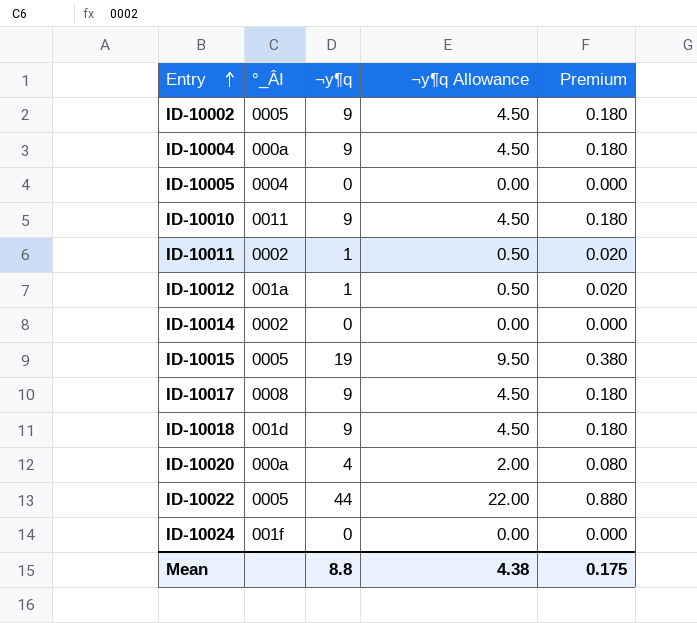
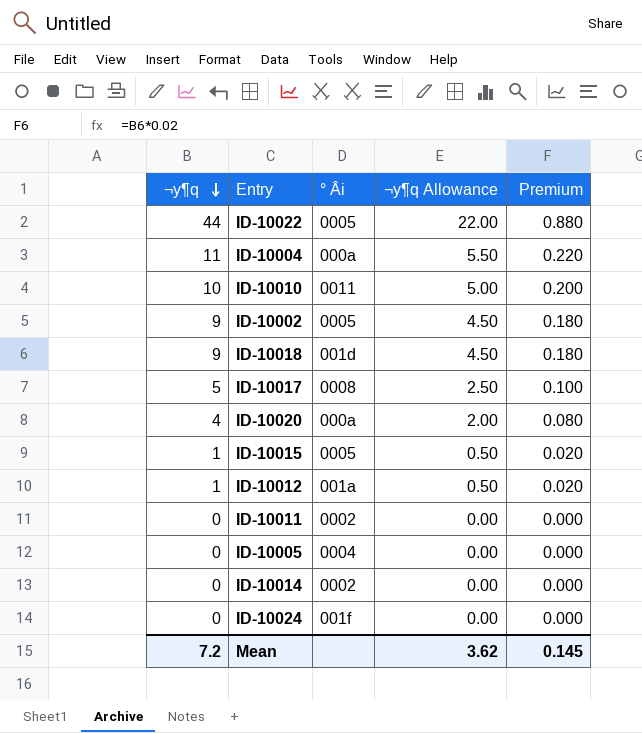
row order: Entry ascending -> ¬y¶q descending
column ¬y¶q | position: 3 -> 1
column name: °_ÂI -> ° Âi
ID-10004 | ¬y¶q: 9 -> 11
ID-10004 | ¬y¶q Allowance: 4.50 -> 5.50
ID-10004 | Premium: 0.180 -> 0.220
ID-10010 | ¬y¶q: 9 -> 10
ID-10010 | ¬y¶q Allowance: 4.50 -> 5.00
ID-10010 | Premium: 0.180 -> 0.200
ID-10017 | ¬y¶q: 9 -> 5
ID-10017 | ¬y¶q Allowance: 4.50 -> 2.50
ID-10017 | Premium: 0.180 -> 0.100
ID-10015 | ¬y¶q: 19 -> 1
ID-10015 | ¬y¶q Allowance: 9.50 -> 0.50
ID-10015 | Premium: 0.380 -> 0.020
ID-10011 | ¬y¶q: 1 -> 0
ID-10011 | ¬y¶q Allowance: 0.50 -> 0.00
ID-10011 | Premium: 0.020 -> 0.000
Mean | ¬y¶q: 8.8 -> 7.2
Mean | ¬y¶q Allowance: 4.38 -> 3.62
Mean | Premium: 0.175 -> 0.145

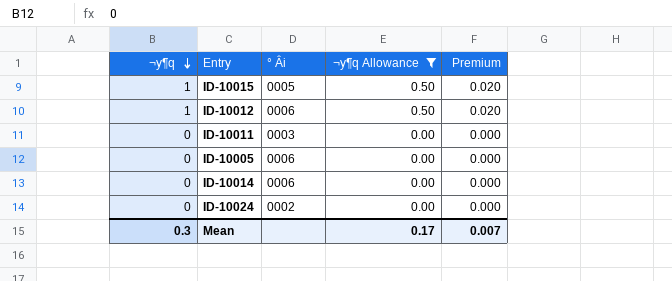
filter: none -> ¬y¶q Allowance <= 0.50
ID-10012 | ° Âi: 001a -> 0006
ID-10011 | ° Âi: 0002 -> 0003
ID-10005 | ° Âi: 0004 -> 0006
ID-10014 | ° Âi: 0002 -> 0006
ID-10024 | ° Âi: 001f -> 0002
Mean | ¬y¶q: 7.2 -> 0.3
Mean | ¬y¶q Allowance: 3.62 -> 0.17
Mean | Premium: 0.145 -> 0.007

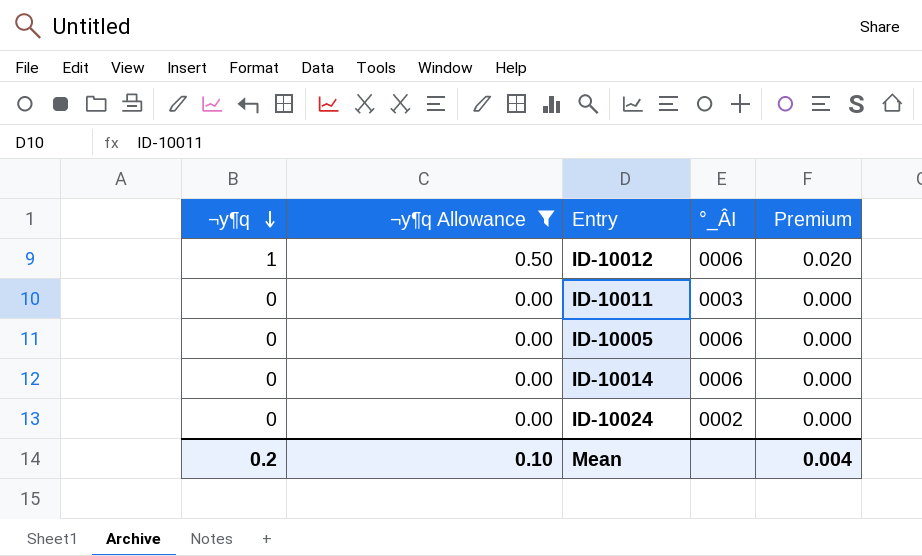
column ¬y¶q Allowance | position: 4 -> 2
column name: ° Âi -> °_ÂI
row ID-10015: 1 | 0005 | 0.50 | 0.020 -> none
Mean | ¬y¶q: 0.3 -> 0.2
Mean | ¬y¶q Allowance: 0.17 -> 0.10
Mean | Premium: 0.007 -> 0.004

